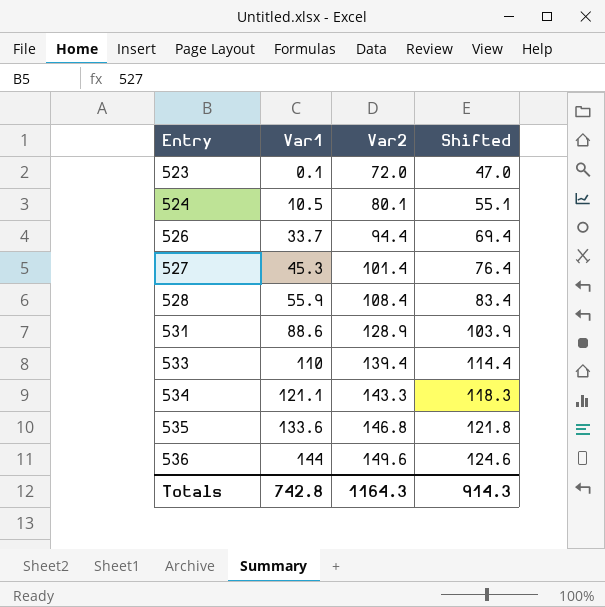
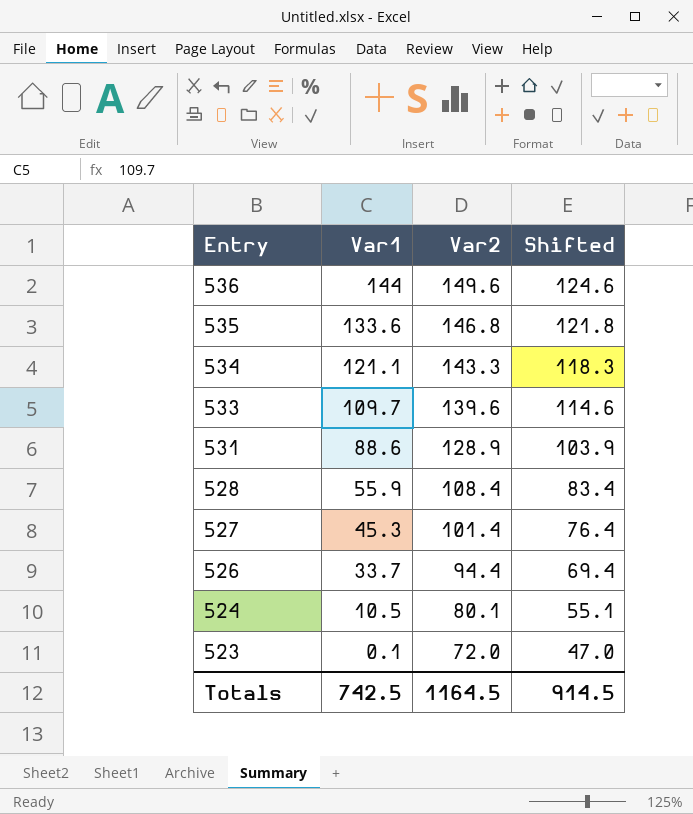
row order: Entry ascending -> Entry descending
533 | Var1: 110 -> 109.7
533 | Var2: 139.4 -> 139.6
533 | Shifted: 114.4 -> 114.6
Totals | Var1: 742.8 -> 742.5
Totals | Var2: 1164.3 -> 1164.5
Totals | Shifted: 914.3 -> 914.5

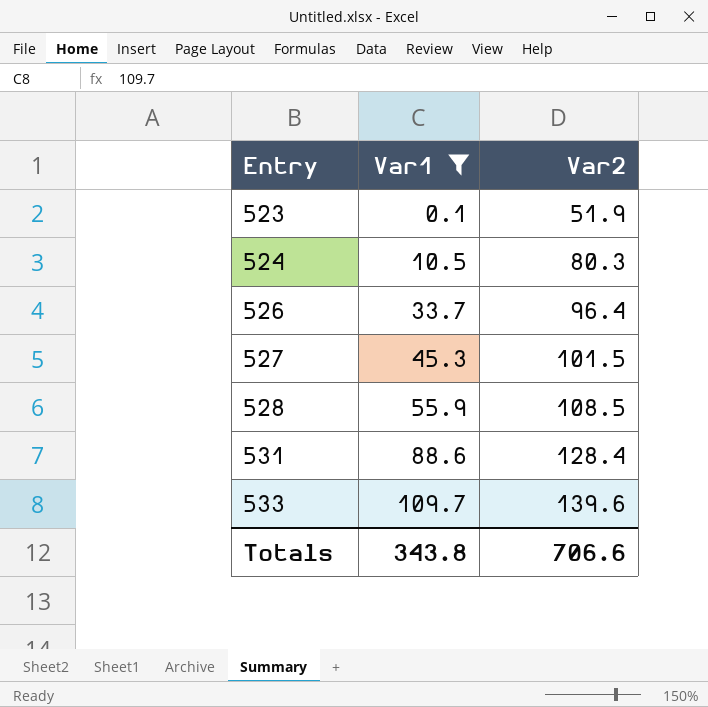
filter: none -> Var1 <= 109.7
row order: Entry descending -> Entry ascending
column Shifted | formula: [Var2] - 25 -> none
523 | Var2: 72.0 -> 51.9
524 | Var2: 80.1 -> 80.3
526 | Var2: 94.4 -> 96.4
527 | Var2: 101.4 -> 101.5
528 | Var2: 108.4 -> 108.5
531 | Var2: 128.9 -> 128.4
Totals | Var1: 742.5 -> 343.8
Totals | Var2: 1164.5 -> 706.6

